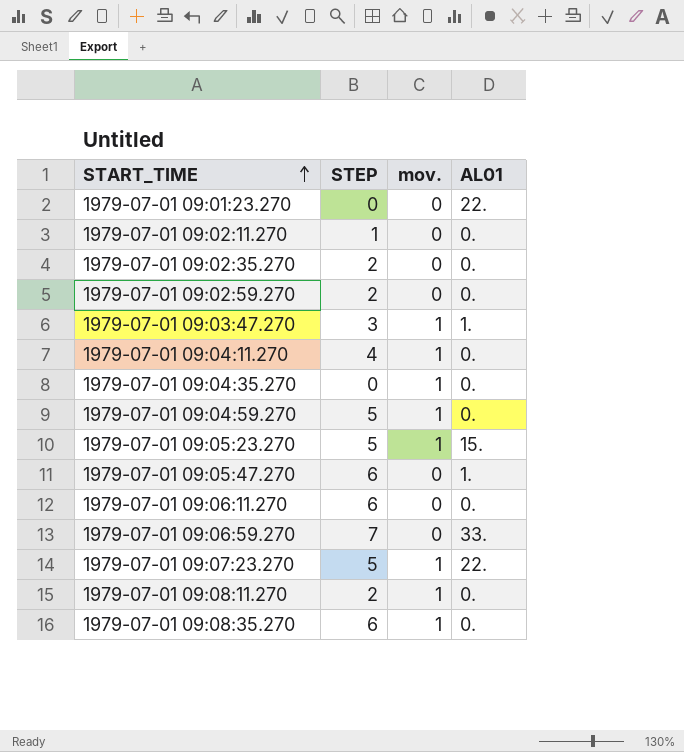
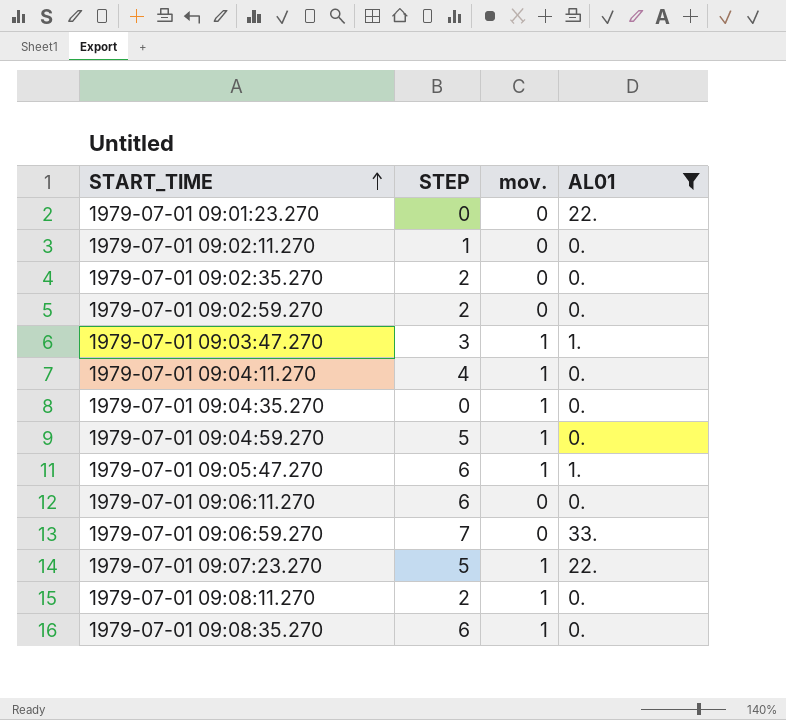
filter: none -> AL01 != 15.
1979-07-01 09:05:47.270 | mov.: 0 -> 1

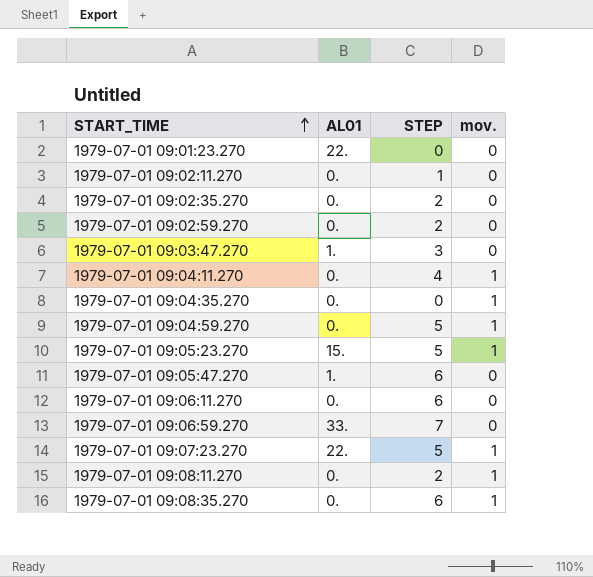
filter: AL01 != 15. -> none
column AL01 | position: 4 -> 2
1979-07-01 09:03:47.270 | mov.: 1 -> 0
1979-07-01 09:05:47.270 | mov.: 1 -> 0

